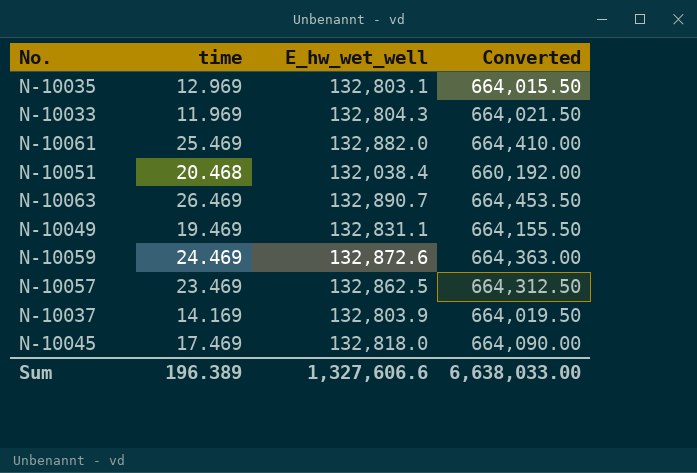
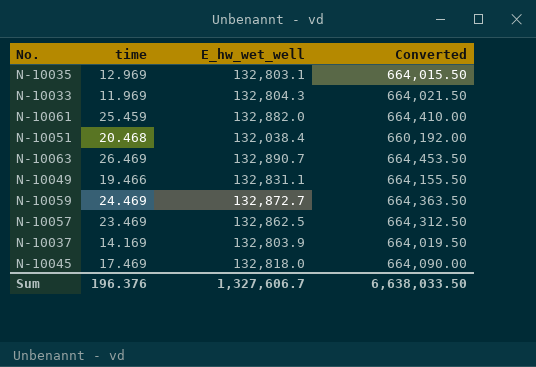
N-10061 | time: 25.469 -> 25.459
N-10049 | time: 19.469 -> 19.466
N-10059 | E_hw_wet_well: 132,872.6 -> 132,872.7
N-10059 | Converted: 664,363.00 -> 664,363.50
Sum | time: 196.389 -> 196.376
Sum | E_hw_wet_well: 1,327,606.6 -> 1,327,606.7
Sum | Converted: 6,638,033.00 -> 6,638,033.50

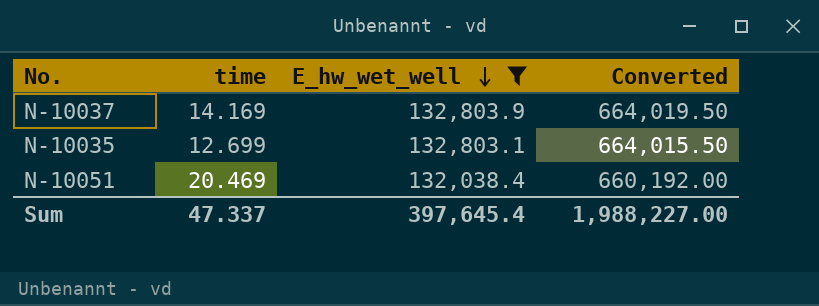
filter: none -> E_hw_wet_well <= 132,803.9
row order: none -> E_hw_wet_well descending
N-10035 | time: 12.969 -> 12.699
N-10051 | time: 20.468 -> 20.469
Sum | time: 196.376 -> 47.337
Sum | E_hw_wet_well: 1,327,606.7 -> 397,645.4
Sum | Converted: 6,638,033.50 -> 1,988,227.00

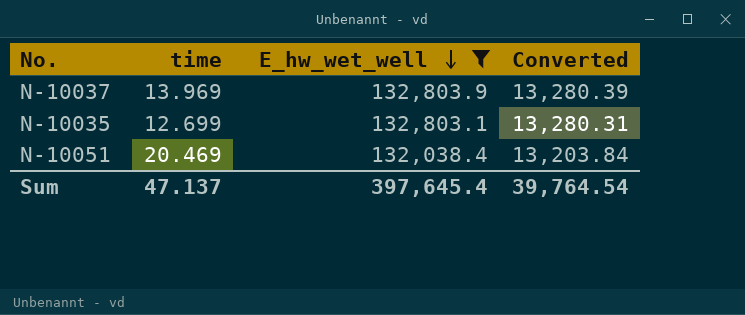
column Converted | formula: [E_hw_wet_well] * 5 -> [E_hw_wet_well] * 0.1
N-10037 | time: 14.169 -> 13.969
Sum | time: 47.337 -> 47.137
Sum | Converted: 1,988,227.00 -> 39,764.54

